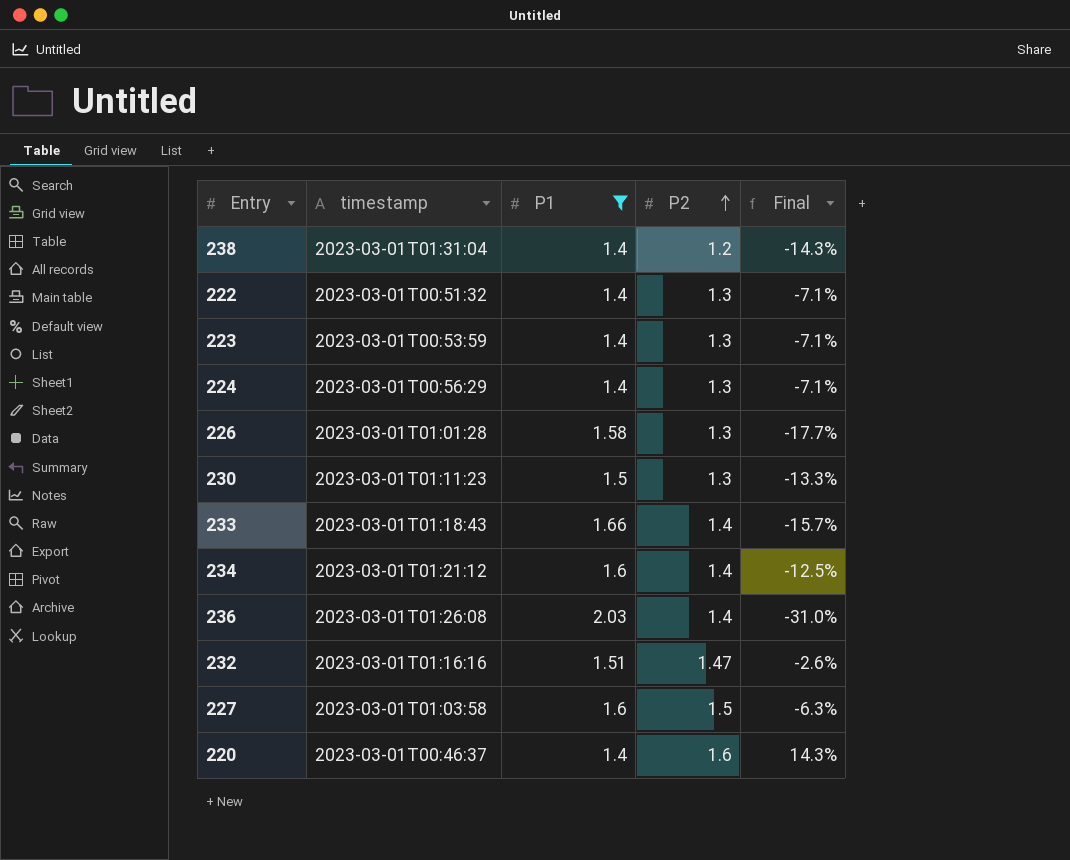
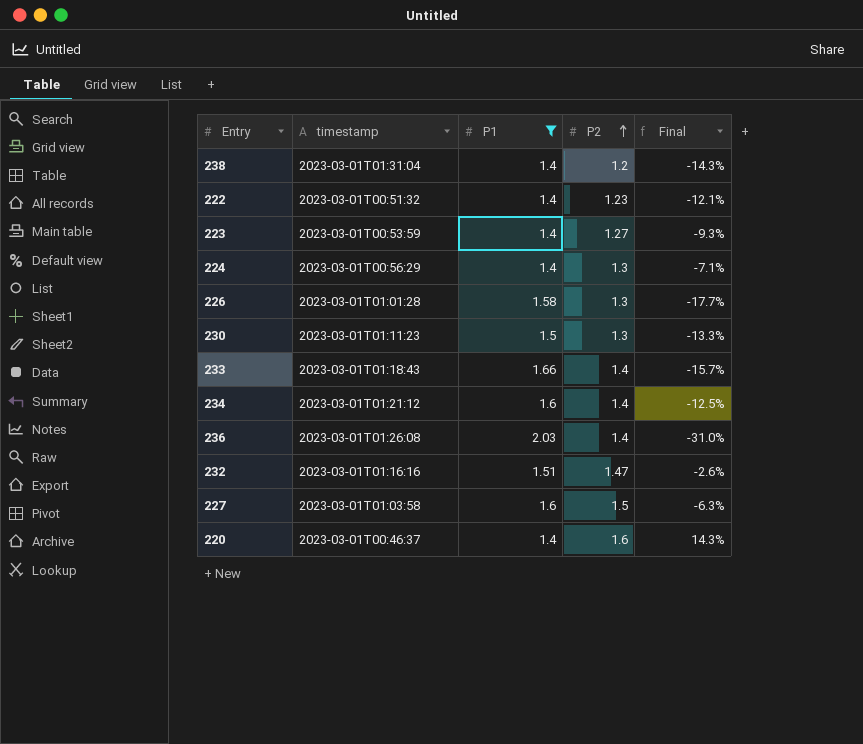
222 | P2: 1.3 -> 1.23
222 | Final: -7.1% -> -12.1%
223 | P2: 1.3 -> 1.27
223 | Final: -7.1% -> -9.3%

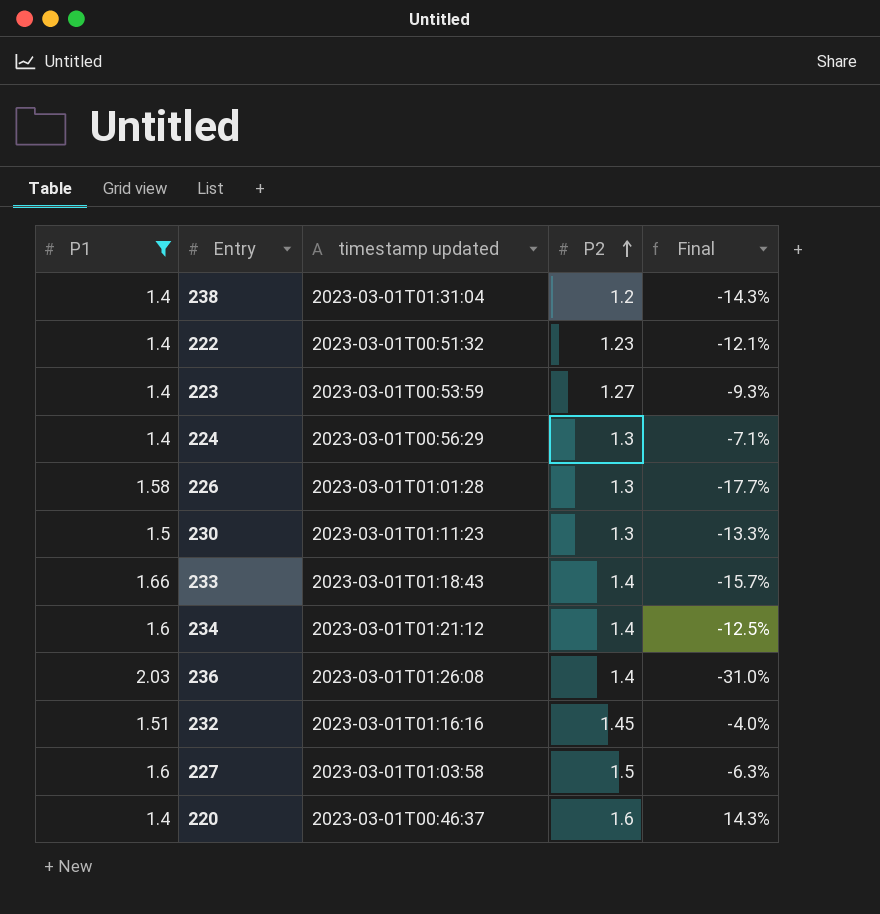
column P1 | position: 3 -> 1
column name: timestamp -> timestamp updated
232 | P2: 1.47 -> 1.45
232 | Final: -2.6% -> -4.0%

